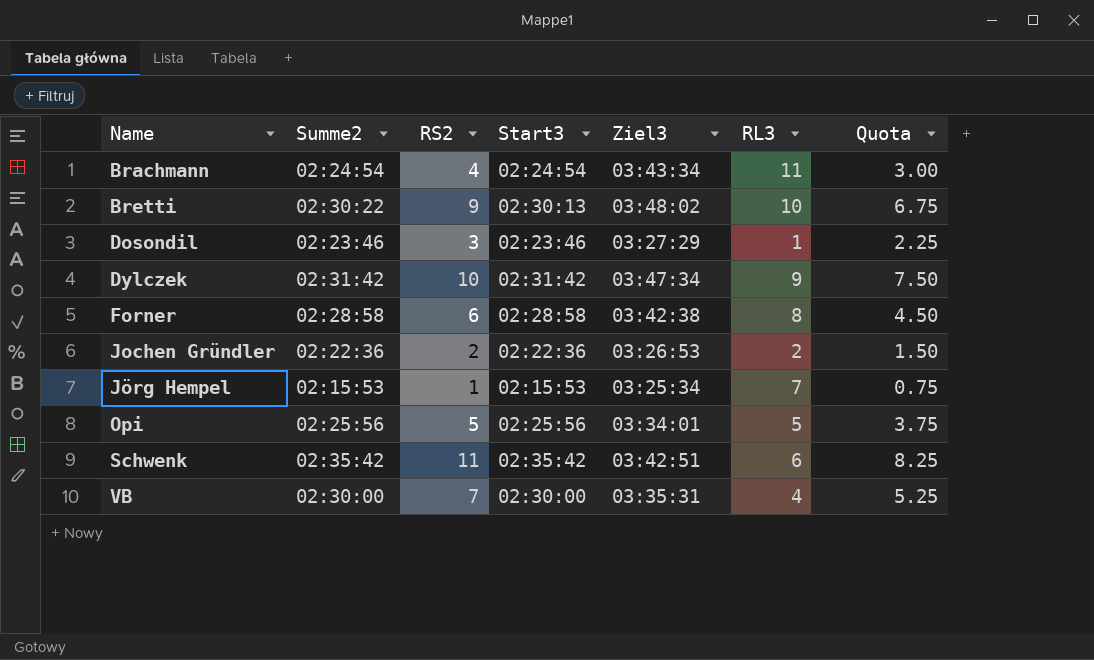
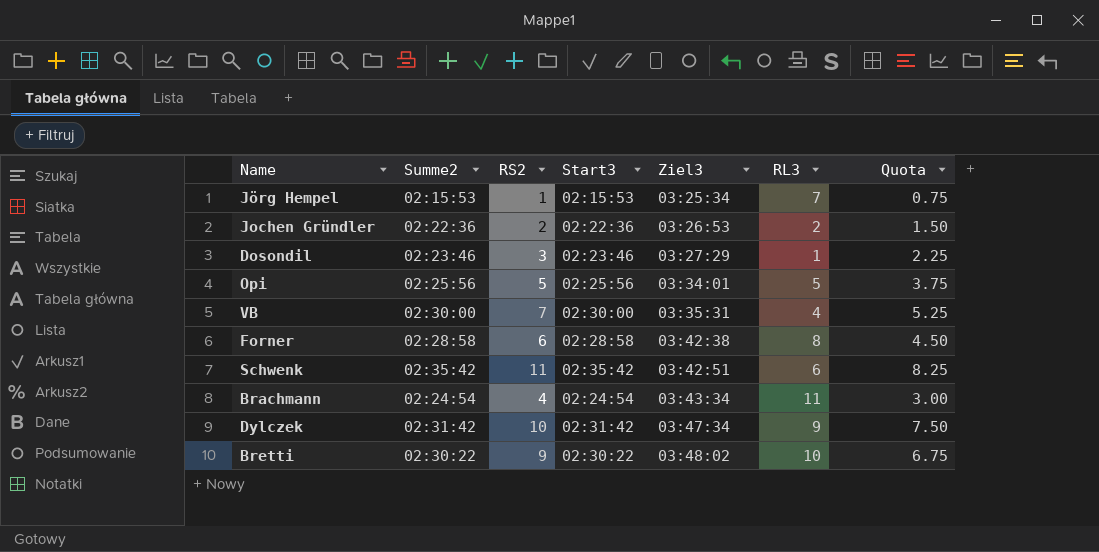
row order: Name ascending -> Ziel3 ascending
Bretti | Start3: 02:30:13 -> 02:30:22

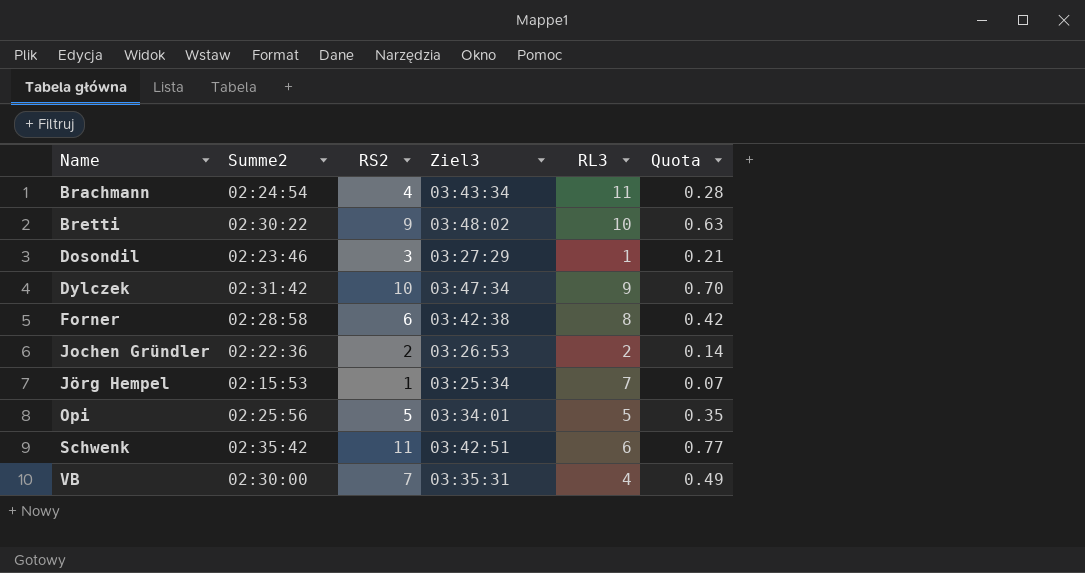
row order: Ziel3 ascending -> Name ascending
column Start3 | position: 4 -> none
column Quota | formula: [RS2] * 0.75 -> [RS2] * 0.07

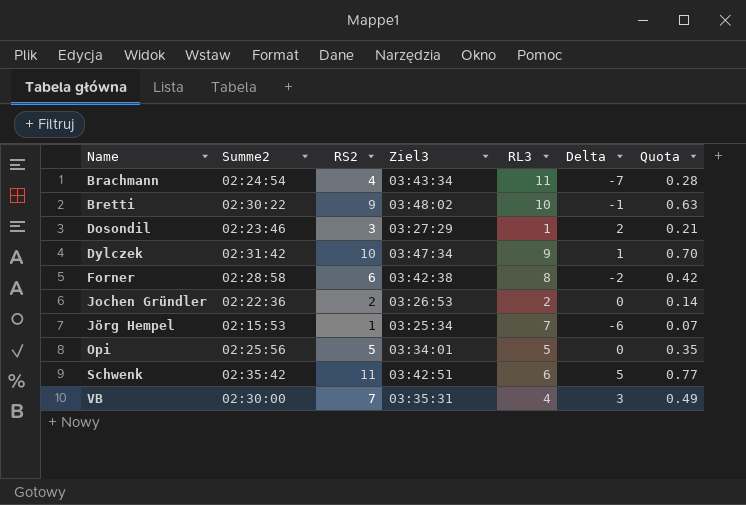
column Delta | formula: none -> [RS2] - [RL3]

